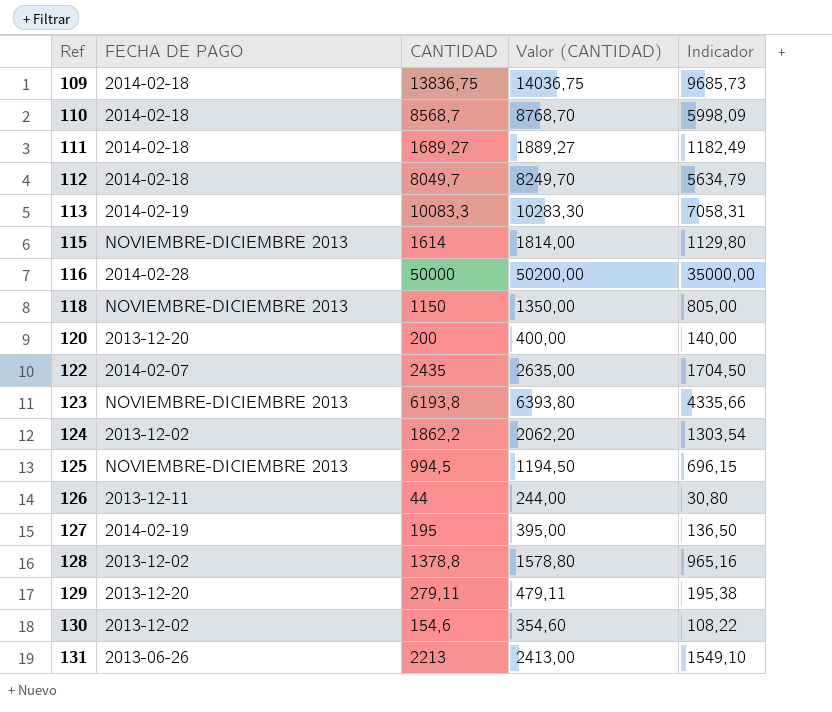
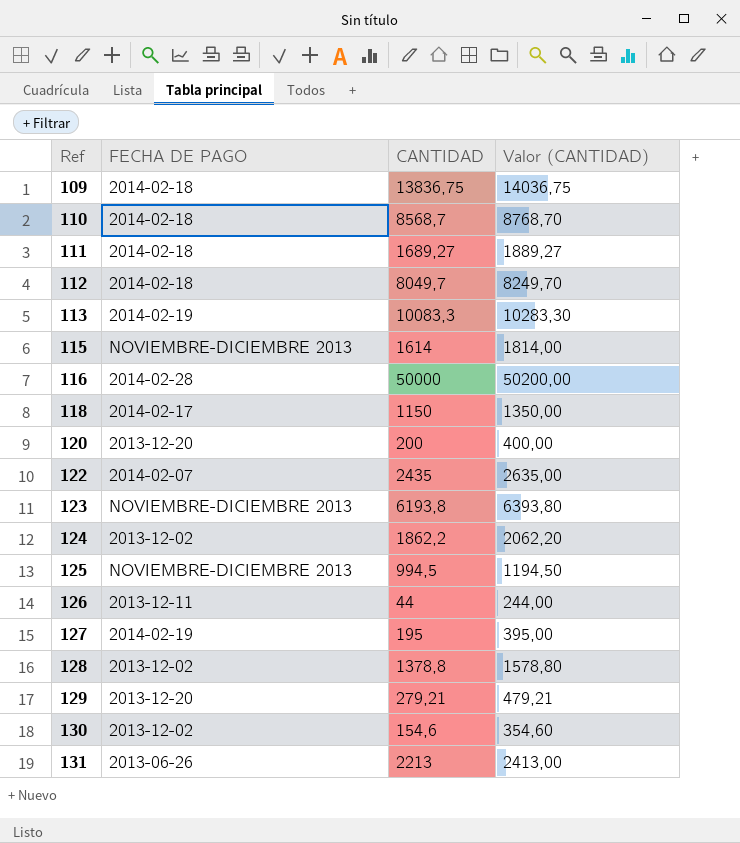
column Indicador | formula: [CANTIDAD] * 0,7 -> none
118 | FECHA DE PAGO: NOVIEMBRE-DICIEMBRE 2013 -> 2014-02-17
129 | CANTIDAD: 279,11 -> 279,21
129 | Valor (CANTIDAD): 479,11 -> 479,21

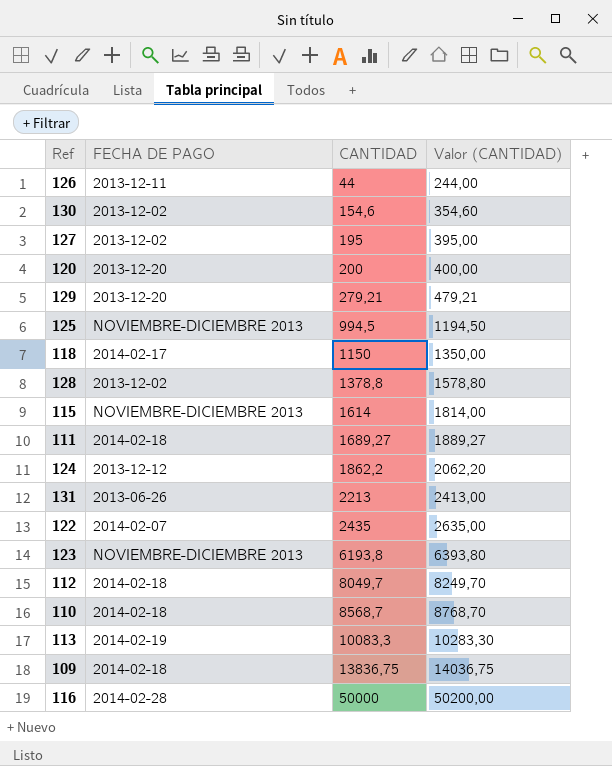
row order: Ref ascending -> CANTIDAD ascending
127 | FECHA DE PAGO: 2014-02-19 -> 2013-12-02
124 | FECHA DE PAGO: 2013-12-02 -> 2013-12-12

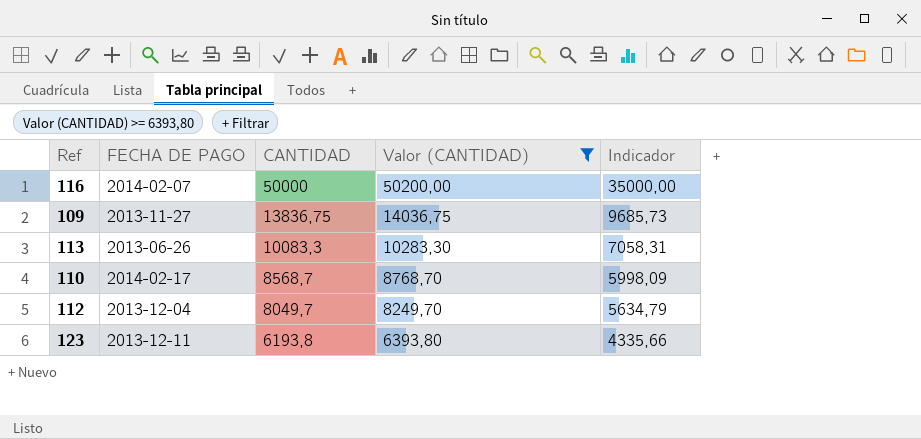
filter: none -> Valor (CANTIDAD) >= 6393,80
row order: CANTIDAD ascending -> CANTIDAD descending
column Indicador | formula: none -> [CANTIDAD] * 0,7
116 | FECHA DE PAGO: 2014-02-28 -> 2014-02-07
109 | FECHA DE PAGO: 2014-02-18 -> 2013-11-27
113 | FECHA DE PAGO: 2014-02-19 -> 2013-06-26
110 | FECHA DE PAGO: 2014-02-18 -> 2014-02-17
112 | FECHA DE PAGO: 2014-02-18 -> 2013-12-04
123 | FECHA DE PAGO: NOVIEMBRE-DICIEMBRE 2013 -> 2013-12-11

